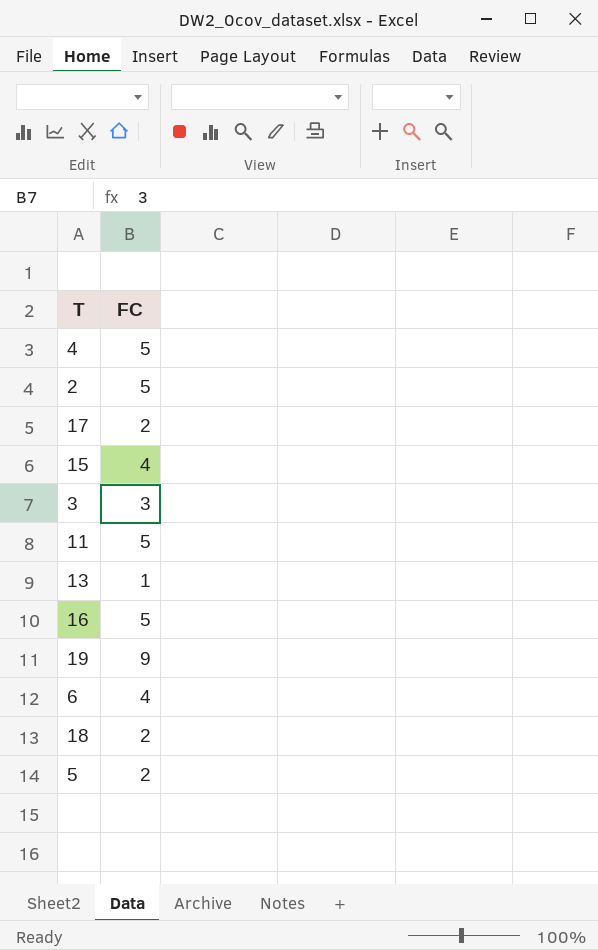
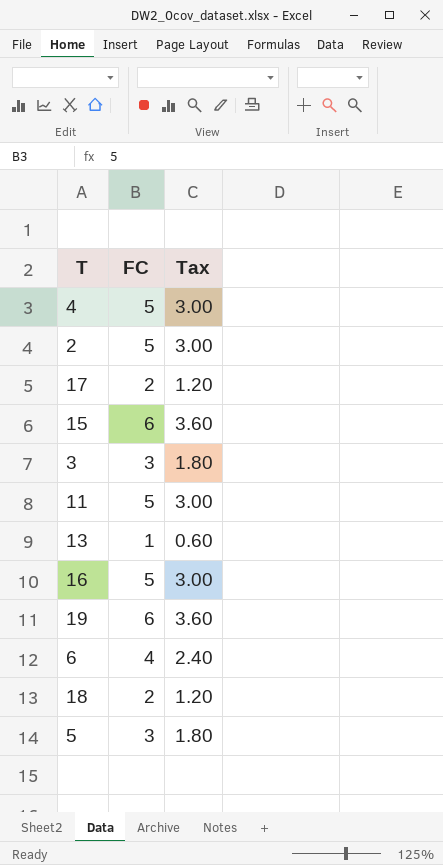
column Tax | formula: none -> [FC] * 0.6
15 | FC: 4 -> 6
19 | FC: 9 -> 6
5 | FC: 2 -> 3

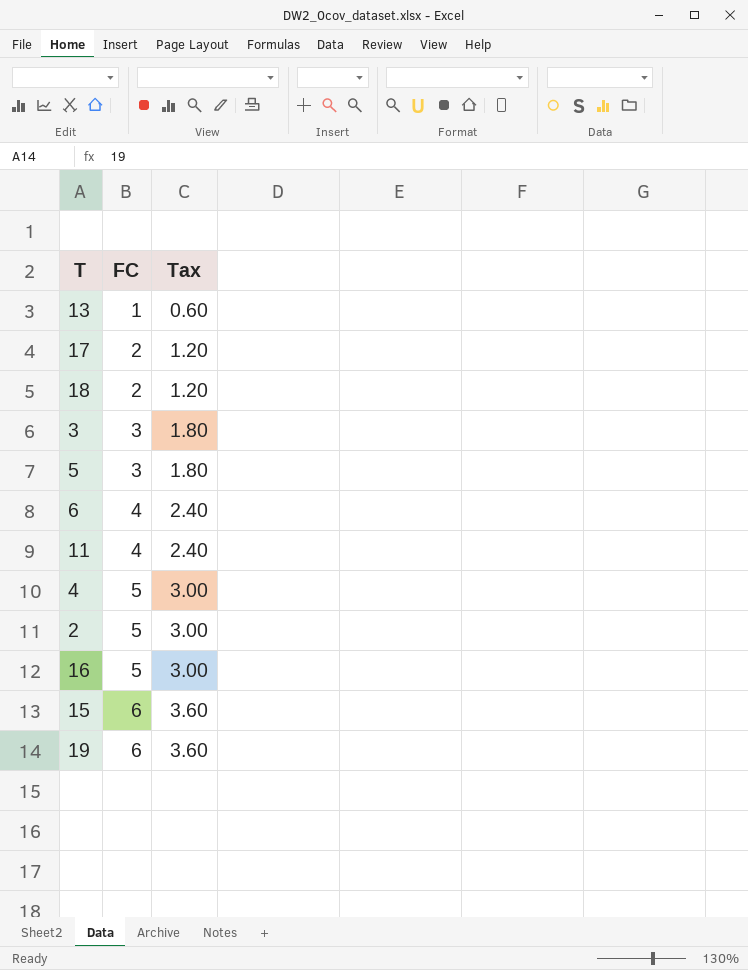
row order: none -> FC ascending
11 | FC: 5 -> 4
11 | Tax: 3.00 -> 2.40

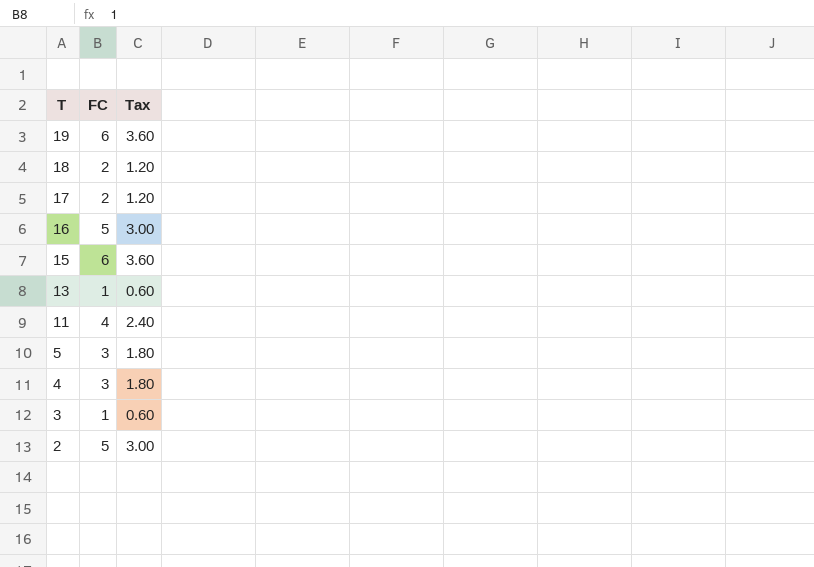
row order: FC ascending -> T descending
row 6: 4 | 2.40 -> none
4 | FC: 5 -> 3
4 | Tax: 3.00 -> 1.80
3 | FC: 3 -> 1
3 | Tax: 1.80 -> 0.60

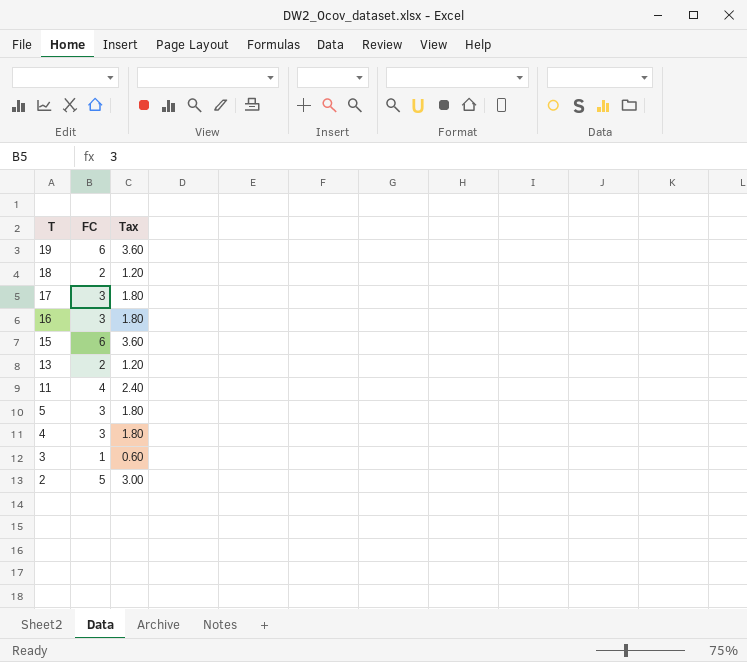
17 | FC: 2 -> 3
17 | Tax: 1.20 -> 1.80
16 | FC: 5 -> 3
16 | Tax: 3.00 -> 1.80
13 | FC: 1 -> 2
13 | Tax: 0.60 -> 1.20

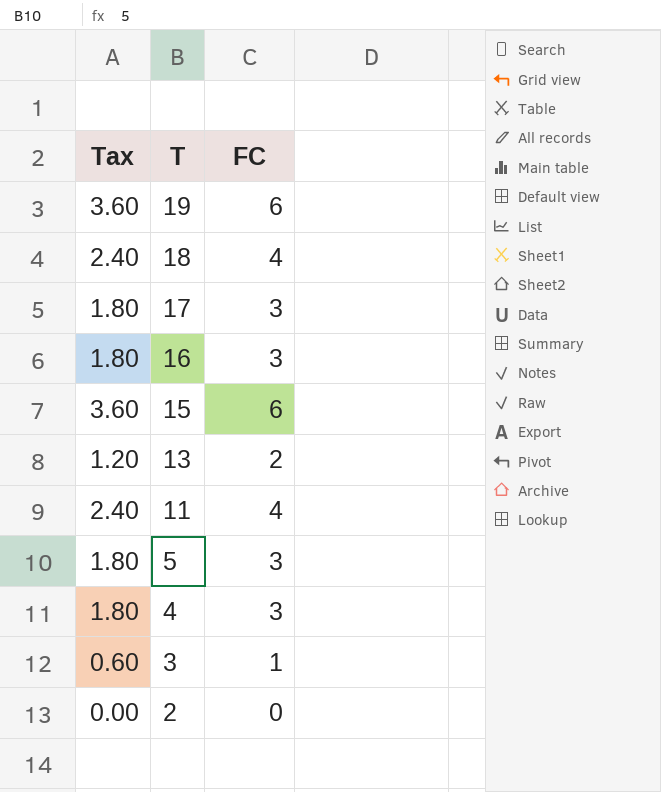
column Tax | position: 3 -> 1
18 | Tax: 1.20 -> 2.40
18 | FC: 2 -> 4
2 | Tax: 3.00 -> 0.00
2 | FC: 5 -> 0

